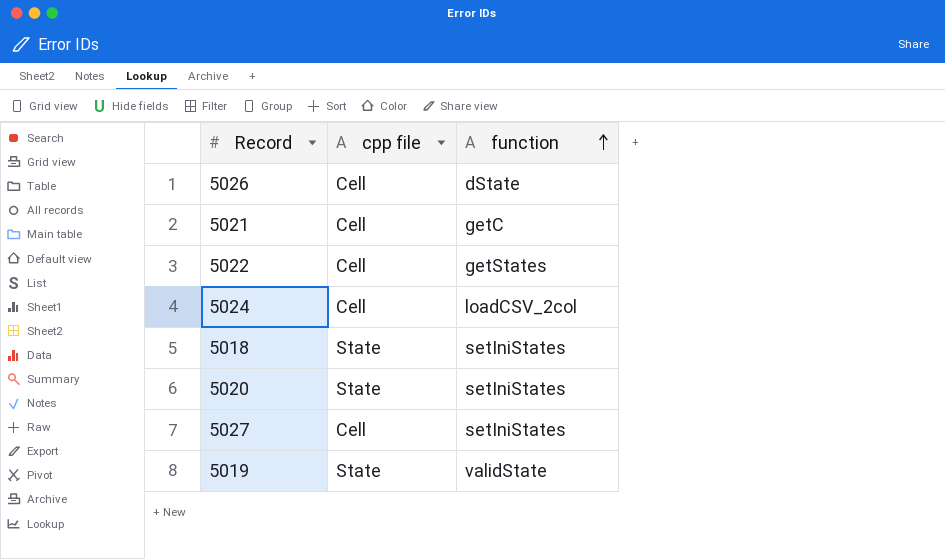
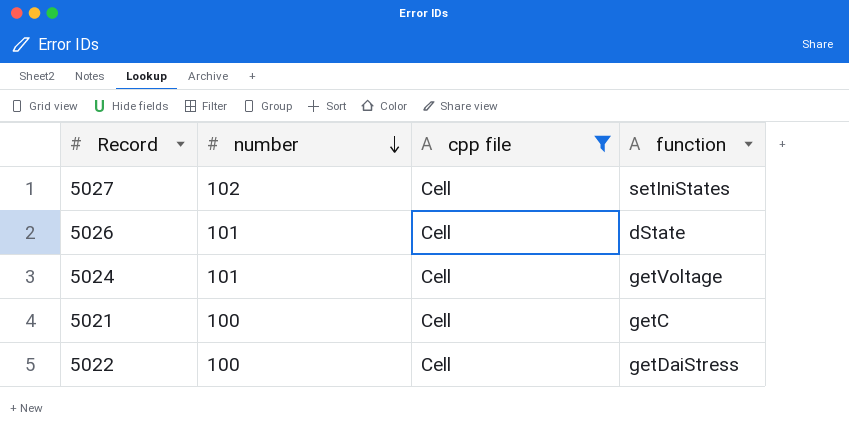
filter: none -> cpp file = Cell
row order: function ascending -> number descending
column number | position: none -> 2
5024 | function: loadCSV_2col -> getVoltage
5022 | function: getStates -> getDaiStress

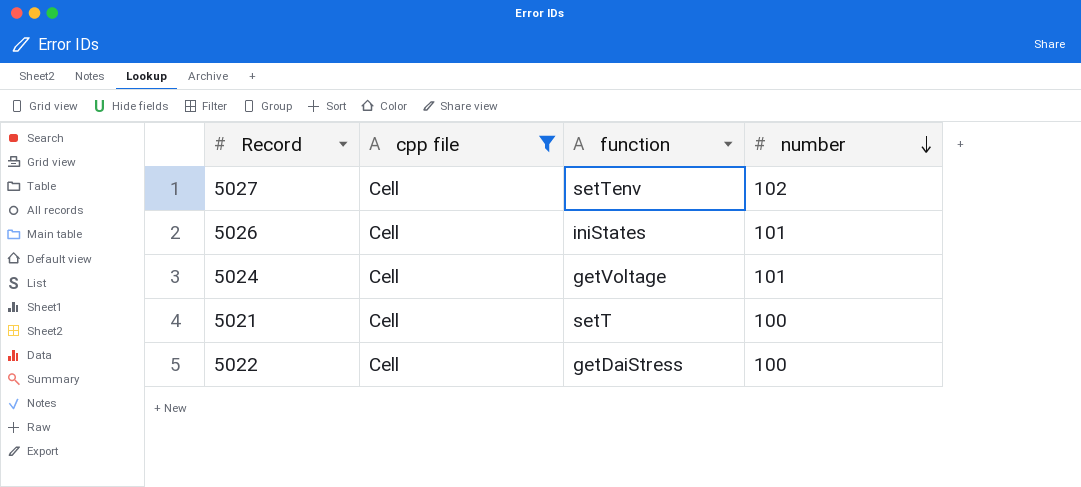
column number | position: 2 -> 4
5027 | function: setIniStates -> setTenv
5026 | function: dState -> iniStates
5021 | function: getC -> setT

